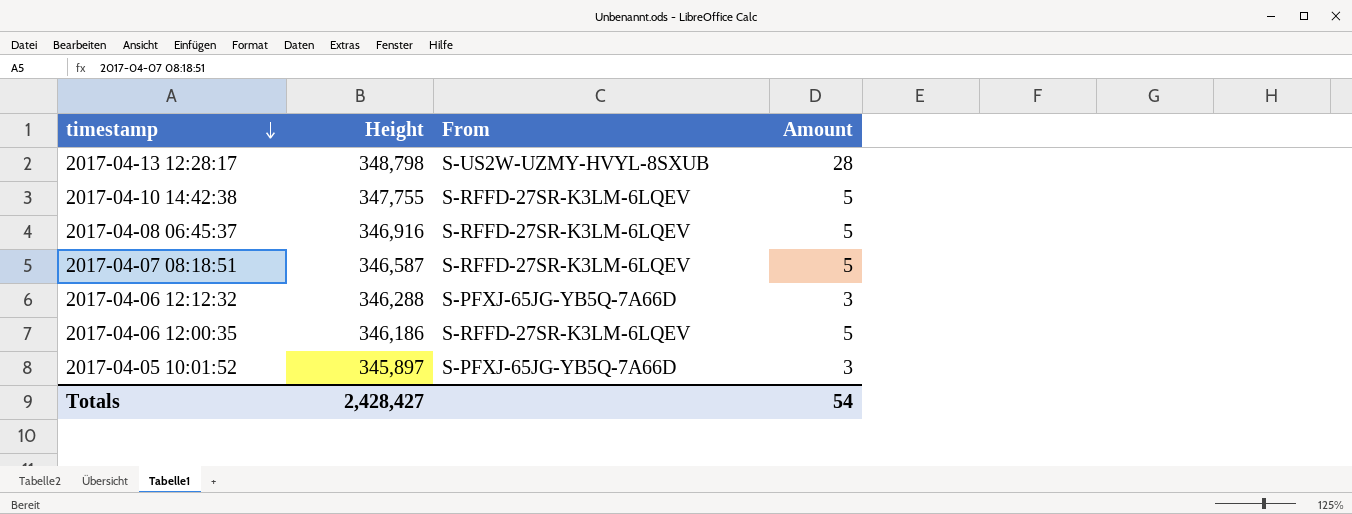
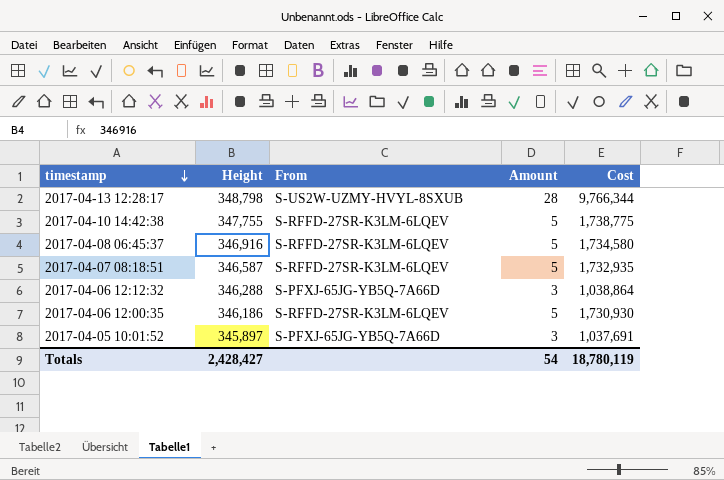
column Cost | formula: none -> [Height] * [Amount]

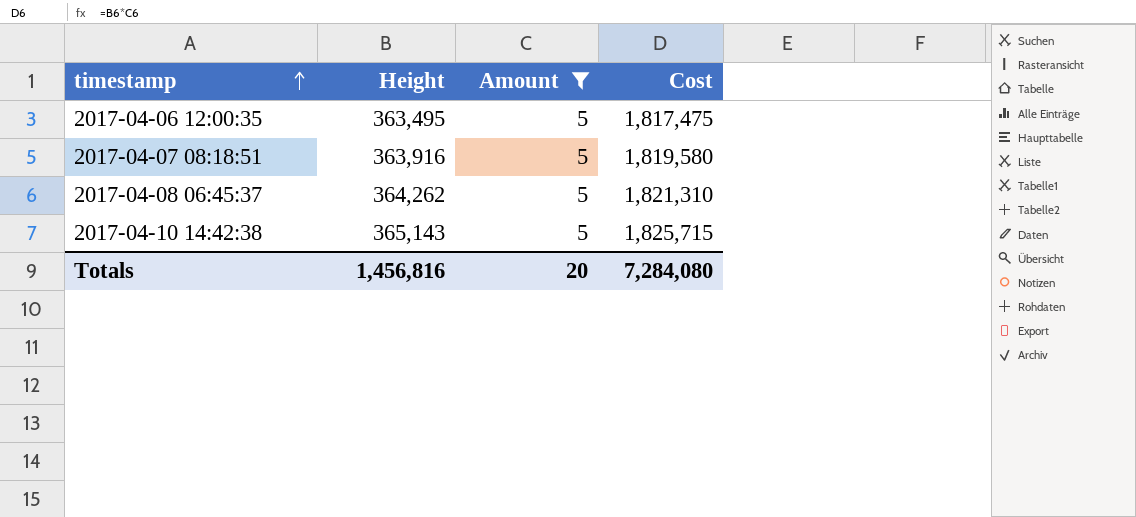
filter: none -> Amount = 5
row order: timestamp descending -> timestamp ascending
column From | position: 3 -> none
2017-04-06 12:00:35 | Height: 346,186 -> 363,495
2017-04-06 12:00:35 | Cost: 1,730,930 -> 1,817,475
2017-04-07 08:18:51 | Height: 346,587 -> 363,916
2017-04-07 08:18:51 | Cost: 1,732,935 -> 1,819,580
2017-04-08 06:45:37 | Height: 346,916 -> 364,262
2017-04-08 06:45:37 | Cost: 1,734,580 -> 1,821,310
2017-04-10 14:42:38 | Height: 347,755 -> 365,143
2017-04-10 14:42:38 | Cost: 1,738,775 -> 1,825,715
Totals | Height: 2,428,427 -> 1,456,816
Totals | Amount: 54 -> 20
Totals | Cost: 18,780,119 -> 7,284,080

